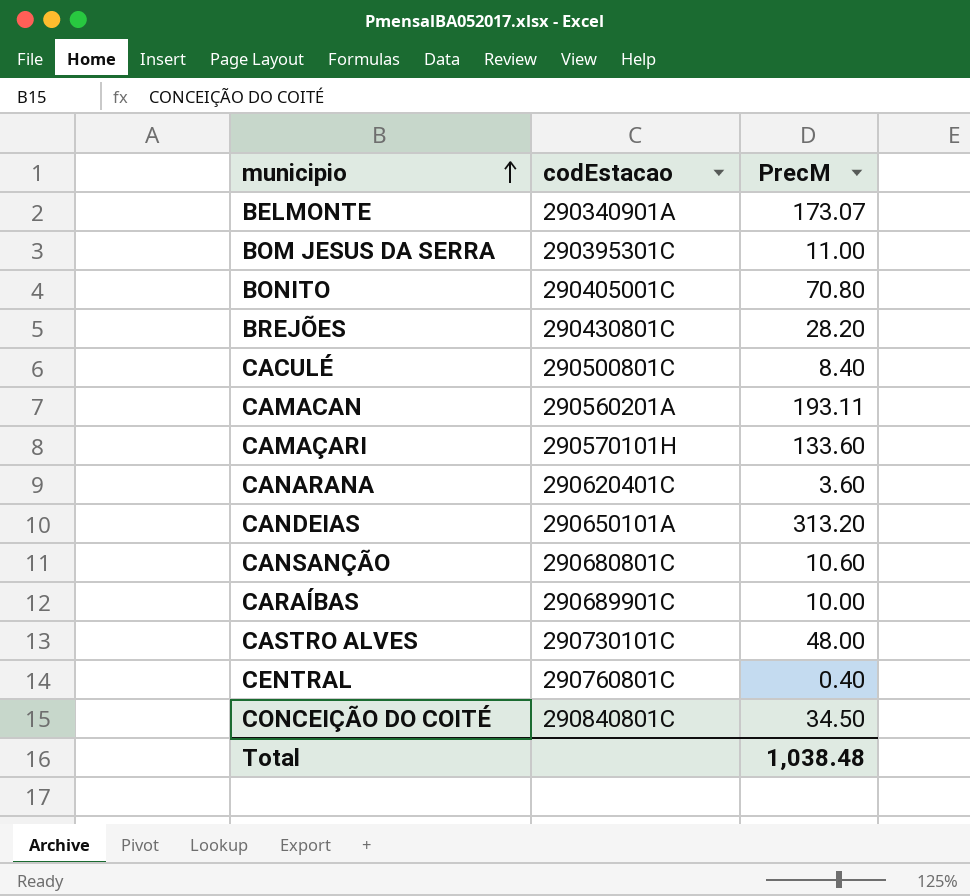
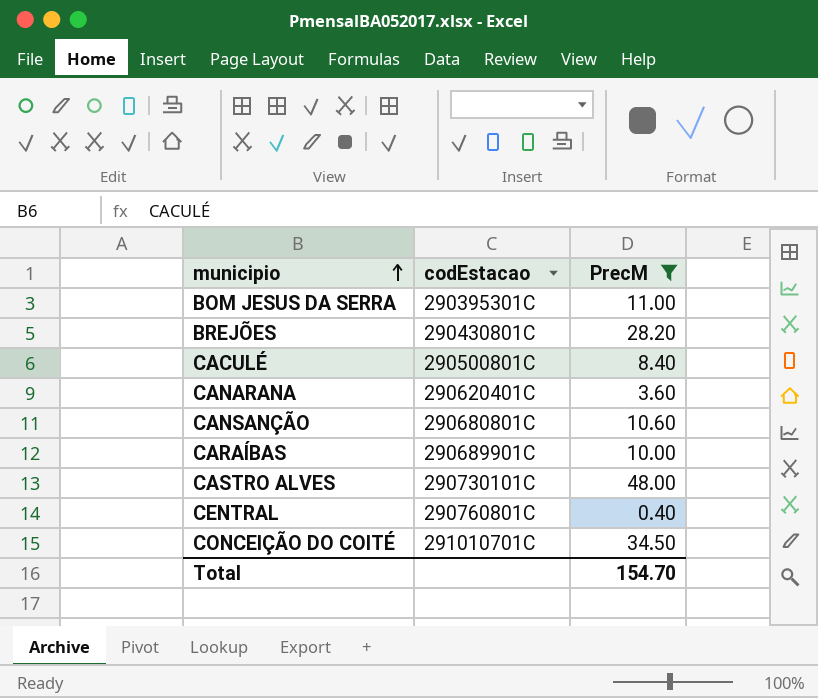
filter: none -> PrecM <= 48.00
CONCEIÇÃO DO COITÉ | codEstacao: 290840801C -> 291010701C
Total | PrecM: 1,038.48 -> 154.70

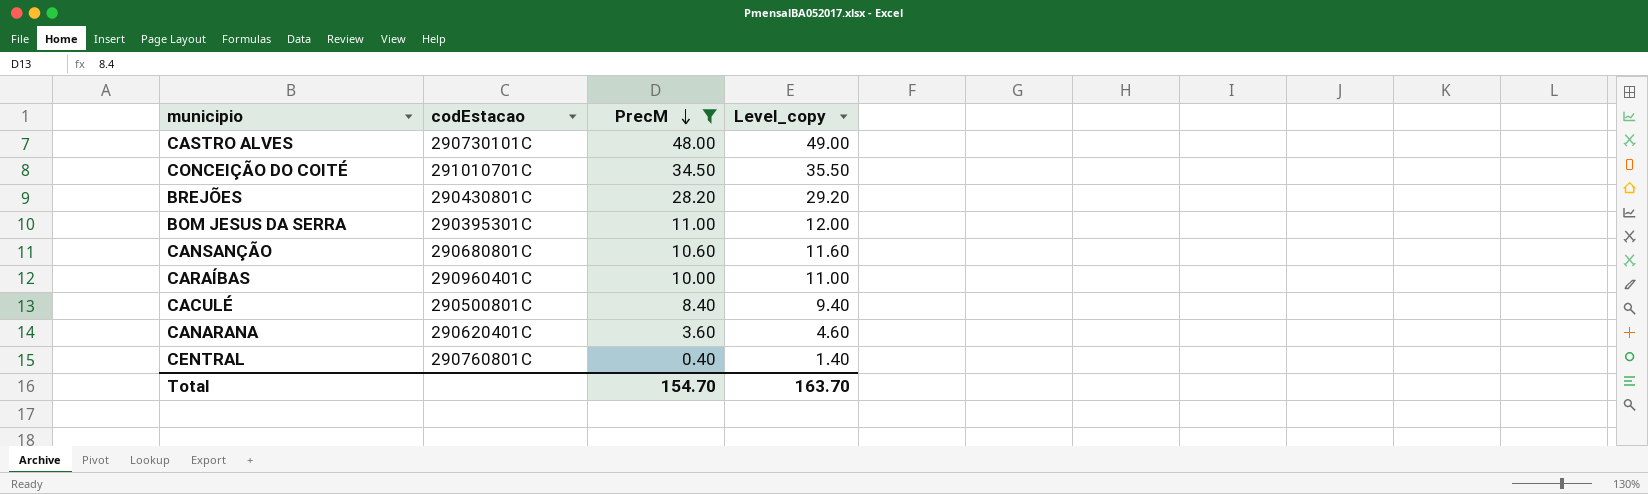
row order: municipio ascending -> PrecM descending
column Level_copy | formula: none -> [PrecM] + 1
CARAÍBAS | codEstacao: 290689901C -> 290960401C

